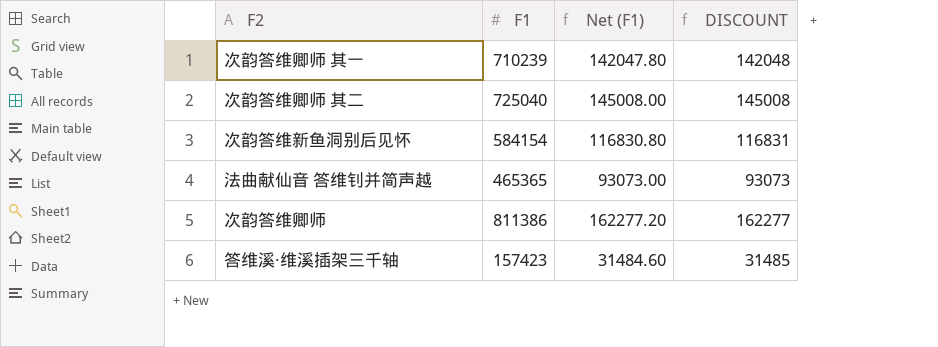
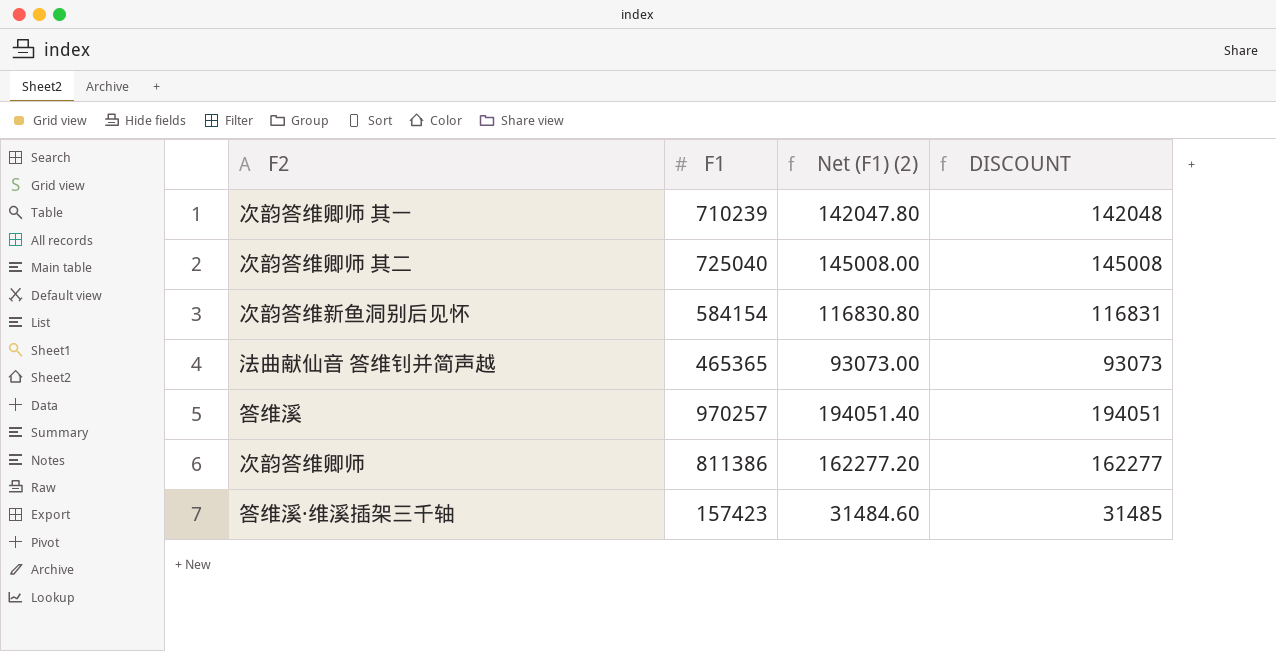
column name: Net (F1) -> Net (F1) (2)
row 答维溪: none -> 970257 | 194051.40 | 194051

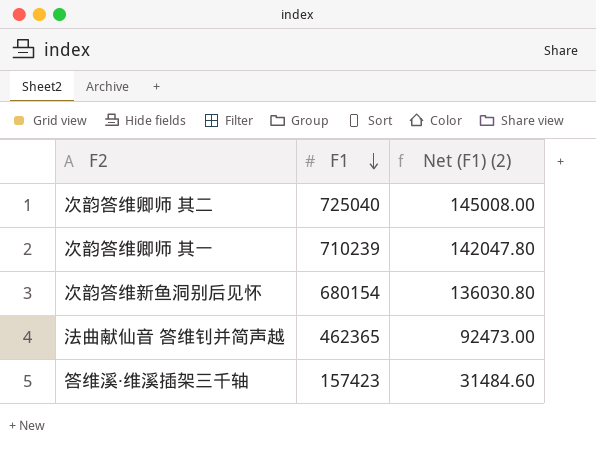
row order: none -> F1 descending
column DISCOUNT | formula: [F1] * 0.2 -> none
row 答维溪: 970257 | 194051.40 | 194051 -> none
row 次韵答维卿师: 811386 | 162277.20 | 162277 -> none
次韵答维新鱼洞别后见怀 | F1: 584154 -> 680154
次韵答维新鱼洞别后见怀 | Net (F1) (2): 116830.80 -> 136030.80
法曲献仙音 答维钊并简声越 | F1: 465365 -> 462365
法曲献仙音 答维钊并简声越 | Net (F1) (2): 93073.00 -> 92473.00

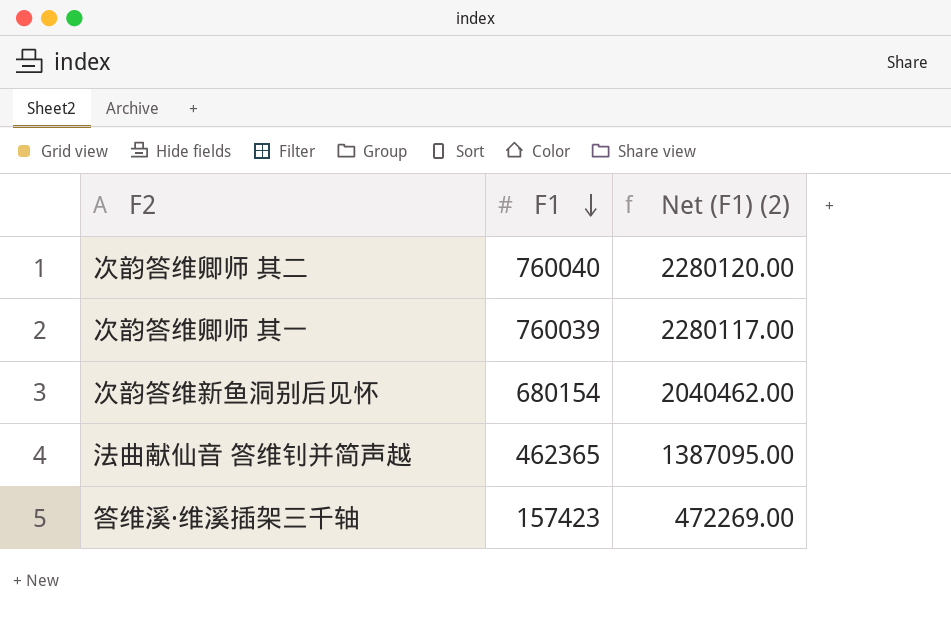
column Net (F1) (2) | formula: [F1] * 0.2 -> [F1] * 3
次韵答维卿师 其二 | F1: 725040 -> 760040
次韵答维卿师 其一 | F1: 710239 -> 760039

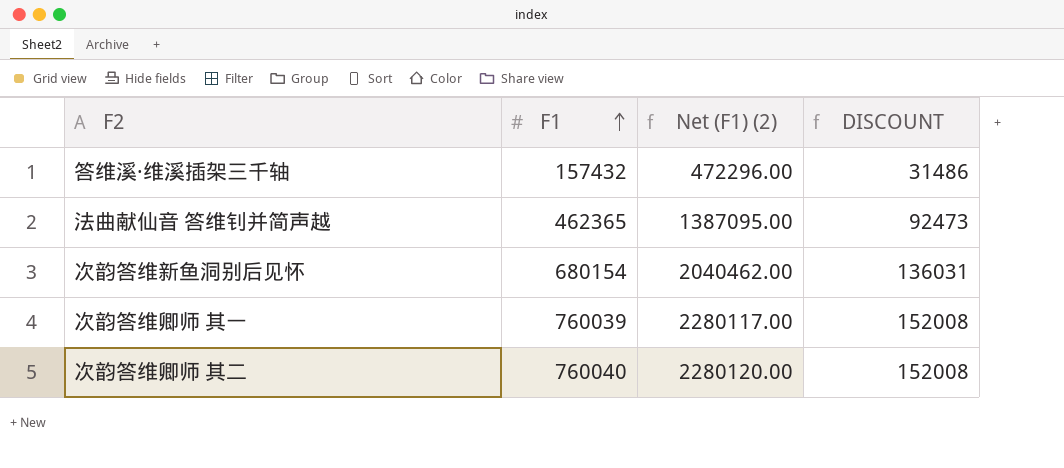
row order: F1 descending -> F1 ascending
column DISCOUNT | formula: none -> [F1] * 0.2
答维溪·维溪插架三千轴 | F1: 157423 -> 157432
答维溪·维溪插架三千轴 | Net (F1) (2): 472269.00 -> 472296.00

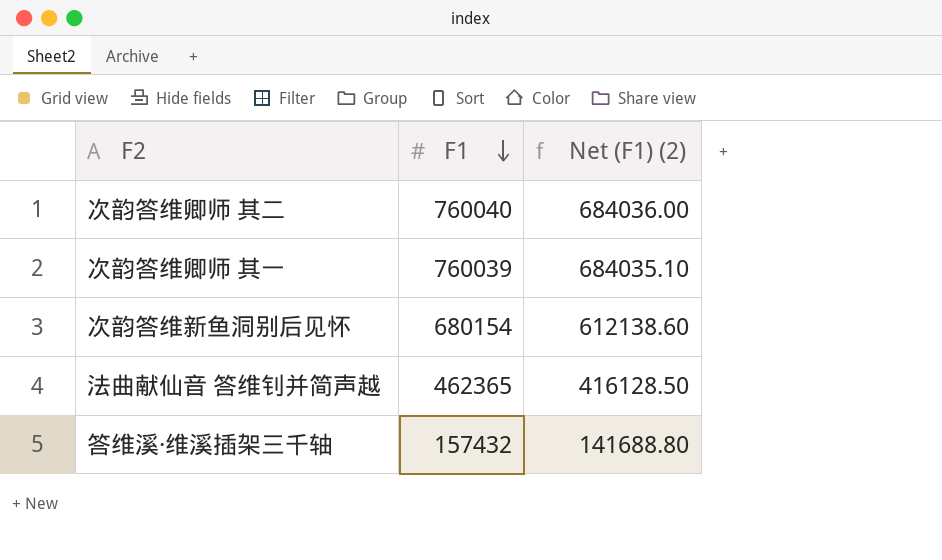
row order: F1 ascending -> F1 descending
column DISCOUNT | formula: [F1] * 0.2 -> none
column Net (F1) (2) | formula: [F1] * 3 -> [F1] * 0.9

